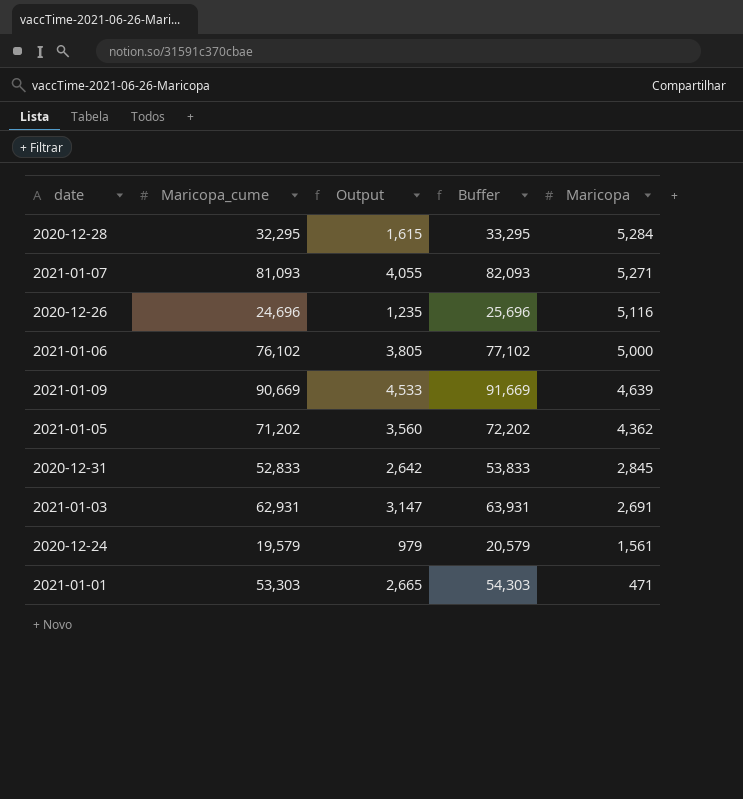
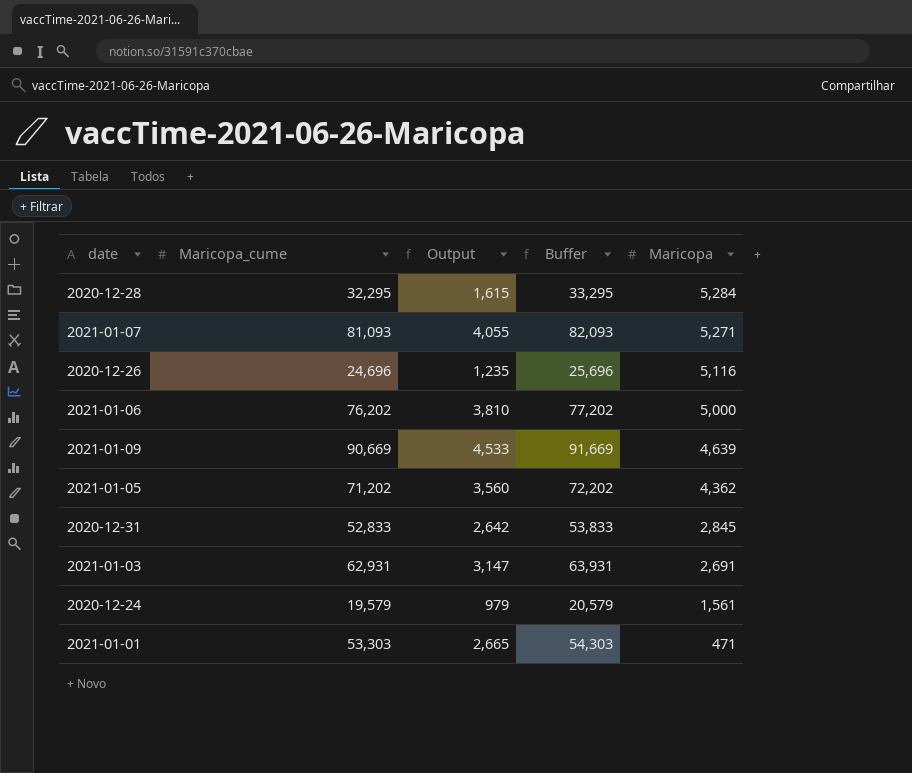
2021-01-06 | Maricopa_cume: 76,102 -> 76,202
2021-01-06 | Output: 3,805 -> 3,810
2021-01-06 | Buffer: 77,102 -> 77,202

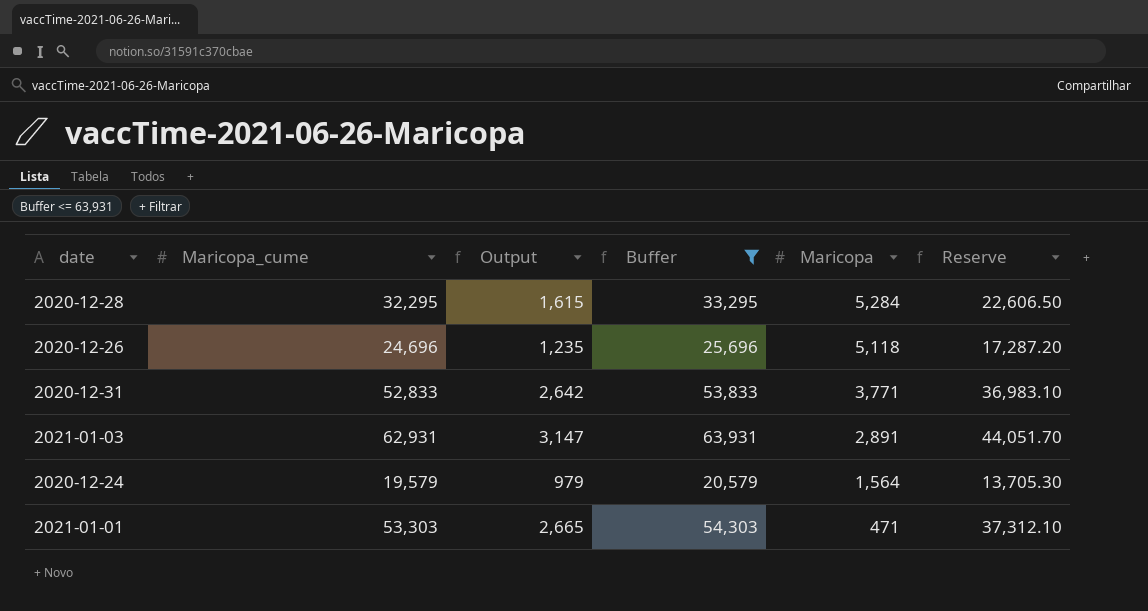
filter: none -> Buffer <= 63,931
column Reserve | formula: none -> [Maricopa_cume] * 0.7
2020-12-26 | Maricopa: 5,116 -> 5,118
2020-12-31 | Maricopa: 2,845 -> 3,771
2021-01-03 | Maricopa: 2,691 -> 2,891
2020-12-24 | Maricopa: 1,561 -> 1,564

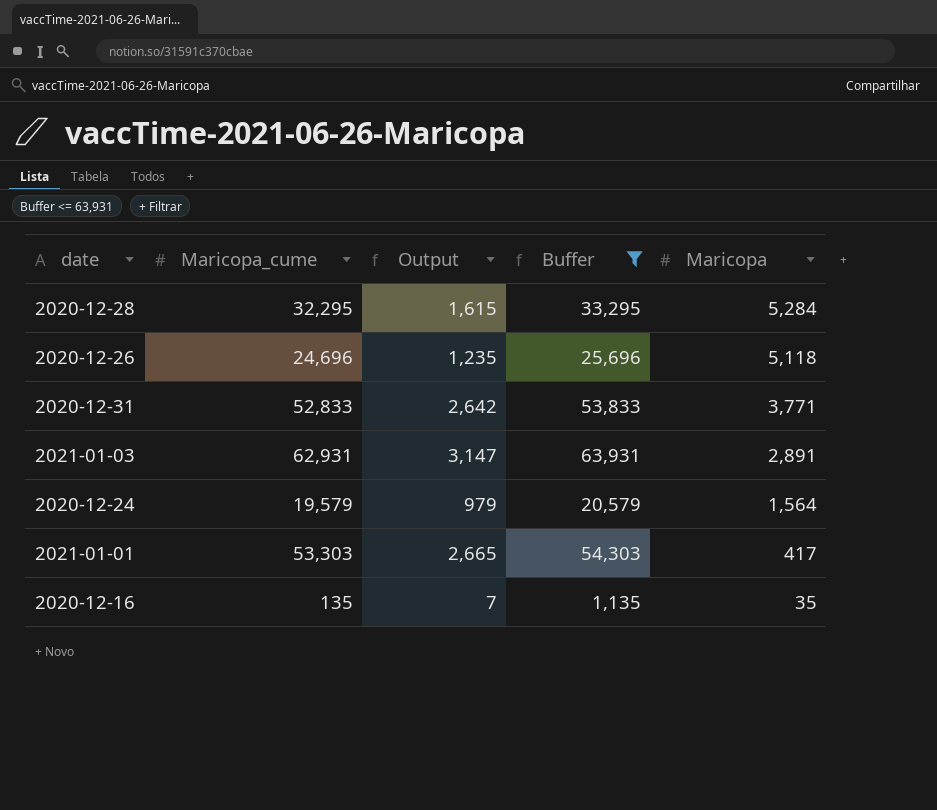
column Reserve | formula: [Maricopa_cume] * 0.7 -> none
2021-01-01 | Maricopa: 471 -> 417
row 2020-12-16: none -> 135 | 7 | 1,135 | 35

